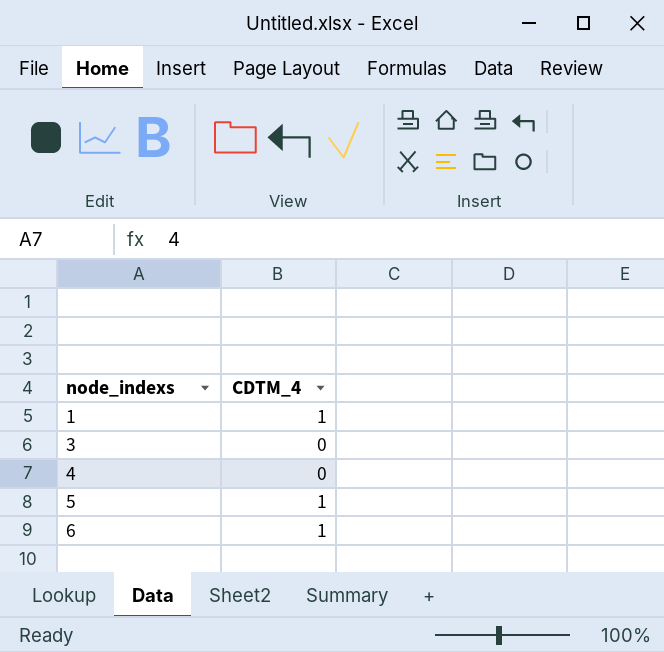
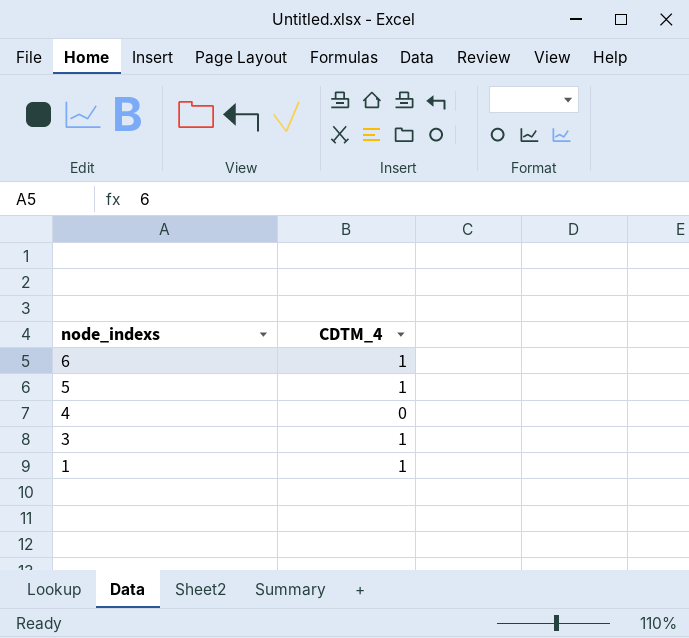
row order: node_indexs ascending -> node_indexs descending
3 | CDTM_4: 0 -> 1

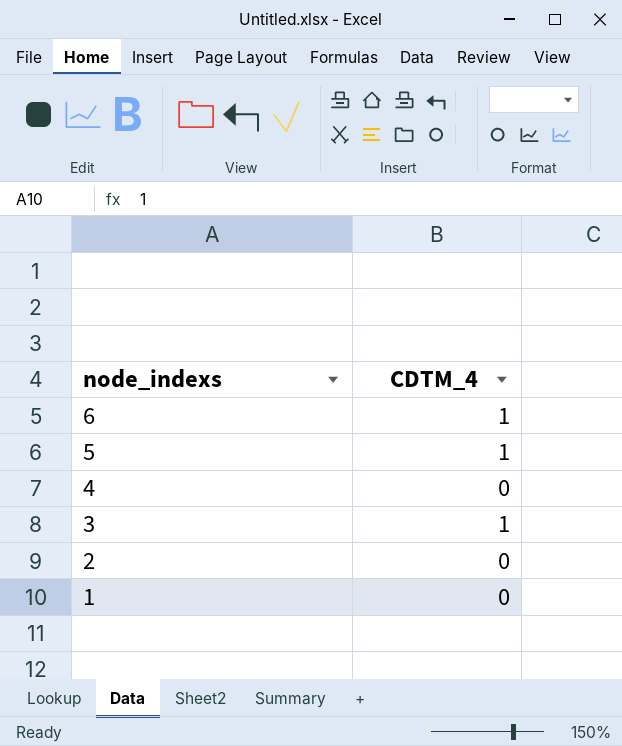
row 2: none -> 0
1 | CDTM_4: 1 -> 0

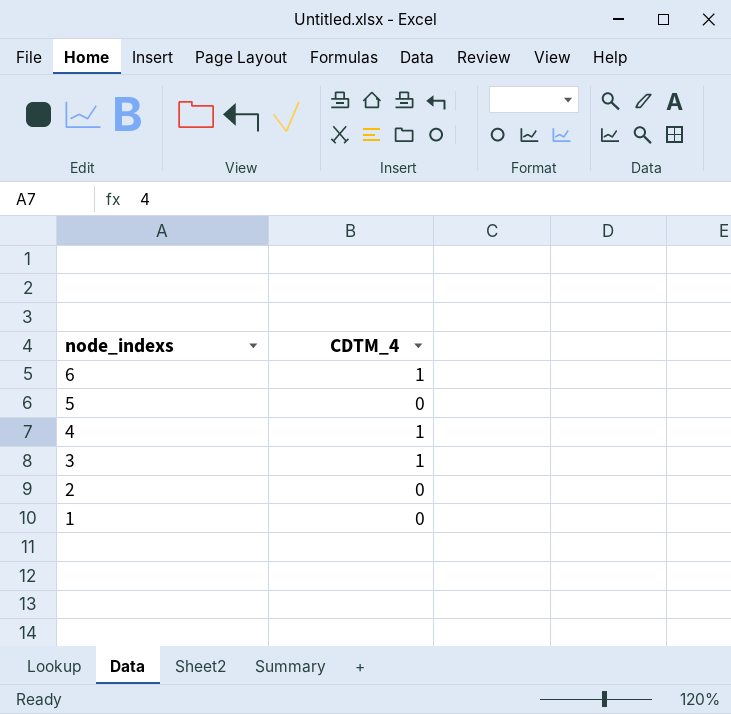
5 | CDTM_4: 1 -> 0
4 | CDTM_4: 0 -> 1

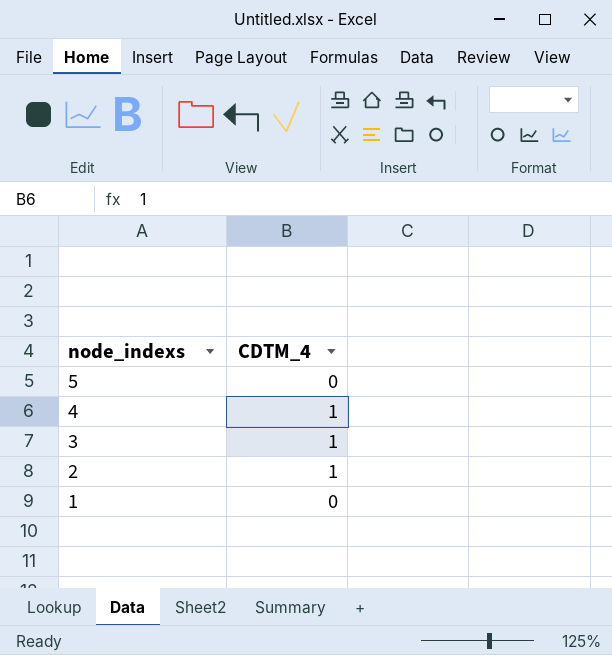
row 6: 1 -> none
2 | CDTM_4: 0 -> 1

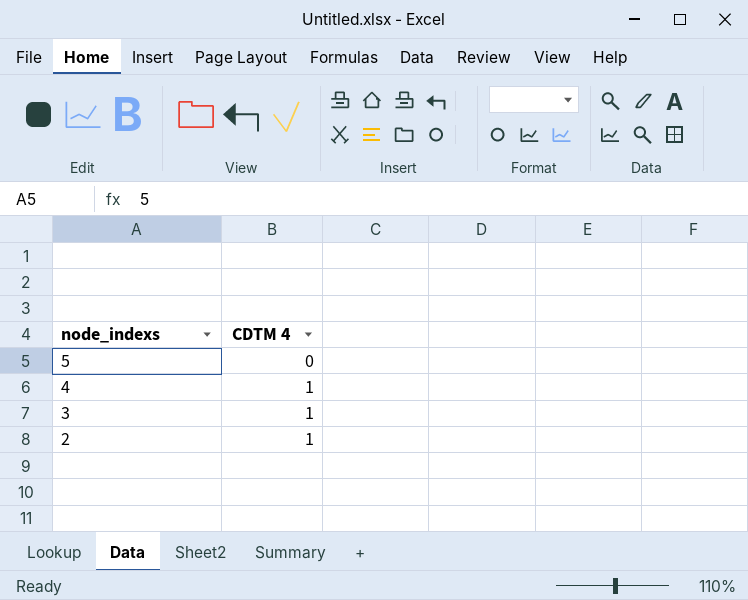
column name: CDTM_4 -> CDTM 4
row 1: 0 -> none

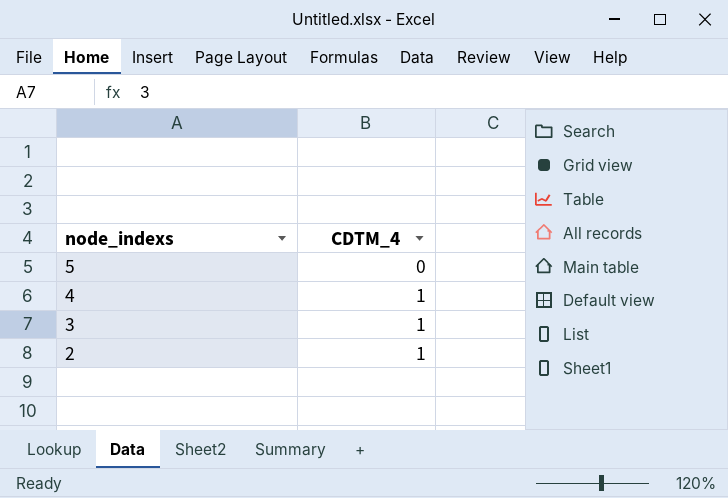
column name: CDTM 4 -> CDTM_4

